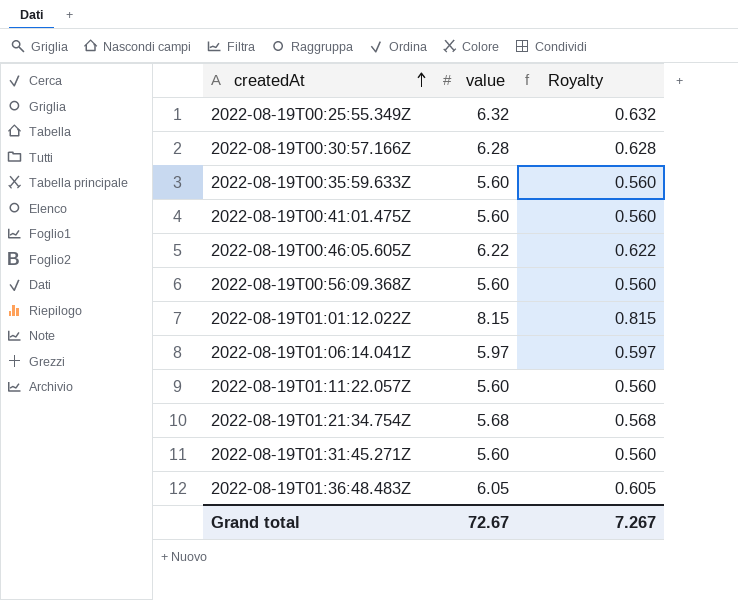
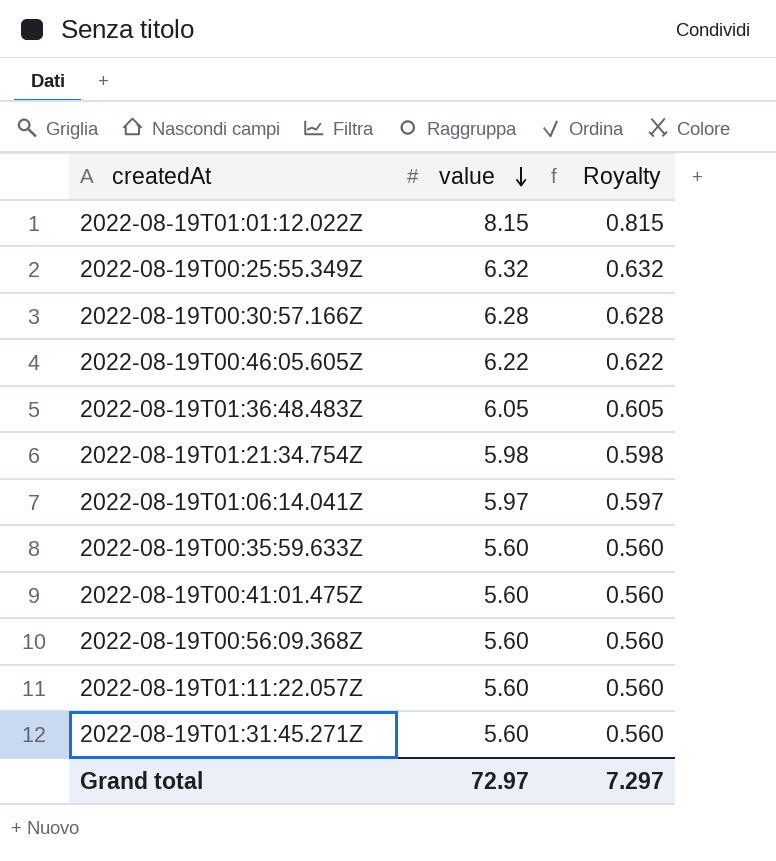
row order: createdAt ascending -> value descending
2022-08-19T01:21:34.754Z | value: 5.68 -> 5.98
2022-08-19T01:21:34.754Z | Royalty: 0.568 -> 0.598
Grand total | value: 72.67 -> 72.97
Grand total | Royalty: 7.267 -> 7.297

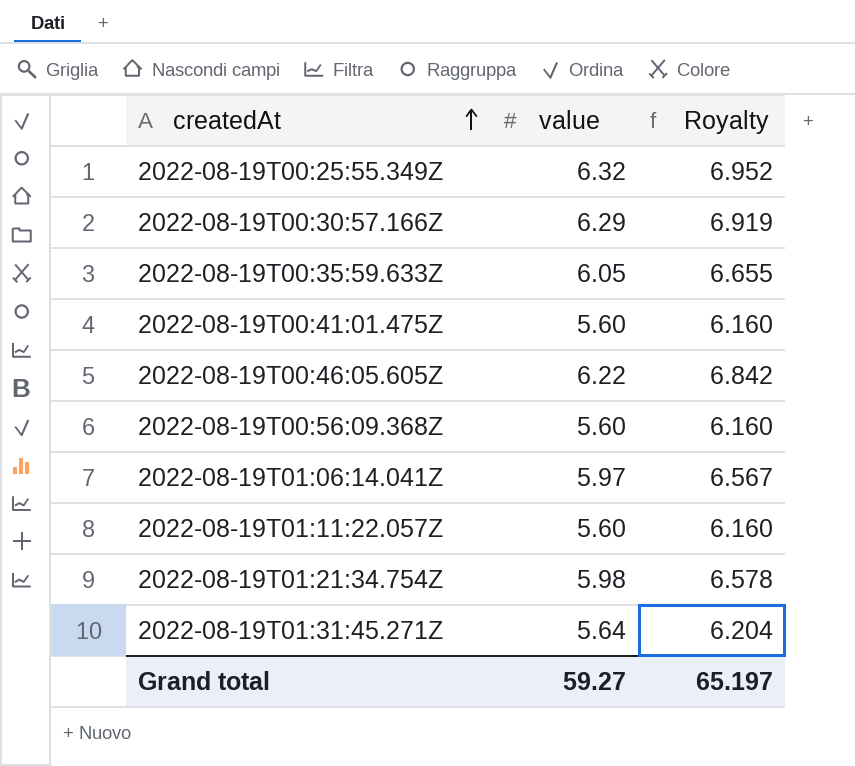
row order: value descending -> createdAt ascending
column Royalty | formula: [value] * 0.1 -> [value] * 1.1
row 2022-08-19T01:01:12.022Z: 8.15 | 0.815 -> none
row 2022-08-19T01:36:48.483Z: 6.05 | 0.605 -> none
2022-08-19T00:30:57.166Z | value: 6.28 -> 6.29
2022-08-19T00:35:59.633Z | value: 5.60 -> 6.05
2022-08-19T01:31:45.271Z | value: 5.60 -> 5.64
Grand total | value: 72.97 -> 59.27
Grand total | Royalty: 7.297 -> 65.197

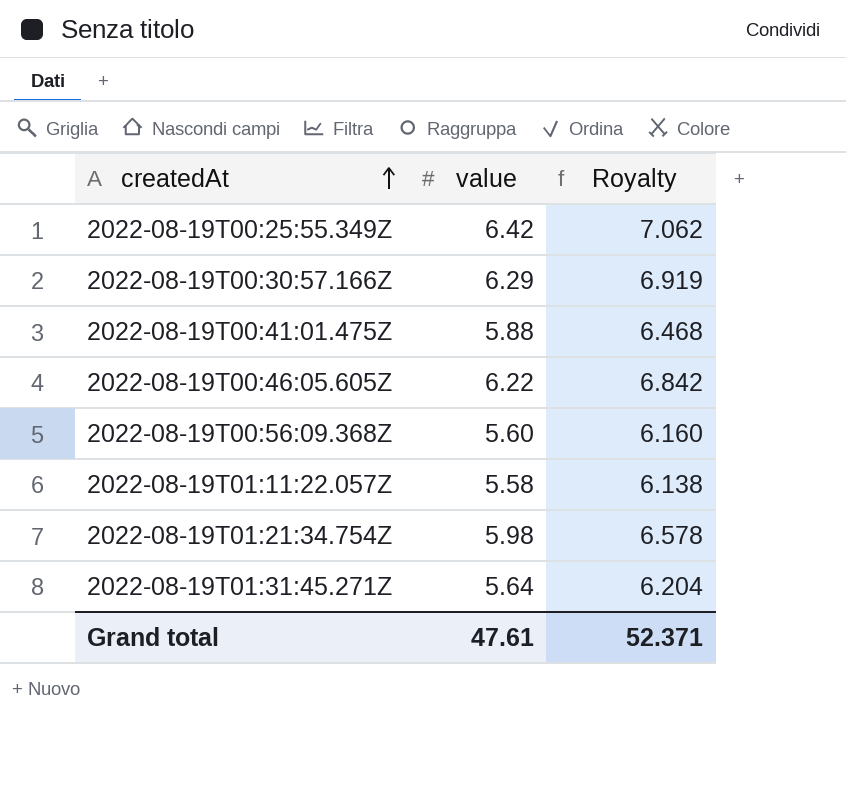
row 2022-08-19T00:35:59.633Z: 6.05 | 6.655 -> none
row 2022-08-19T01:06:14.041Z: 5.97 | 6.567 -> none
2022-08-19T00:25:55.349Z | value: 6.32 -> 6.42
2022-08-19T00:25:55.349Z | Royalty: 6.952 -> 7.062
2022-08-19T00:41:01.475Z | value: 5.60 -> 5.88
2022-08-19T00:41:01.475Z | Royalty: 6.160 -> 6.468
2022-08-19T01:11:22.057Z | value: 5.60 -> 5.58
2022-08-19T01:11:22.057Z | Royalty: 6.160 -> 6.138
Grand total | value: 59.27 -> 47.61
Grand total | Royalty: 65.197 -> 52.371

